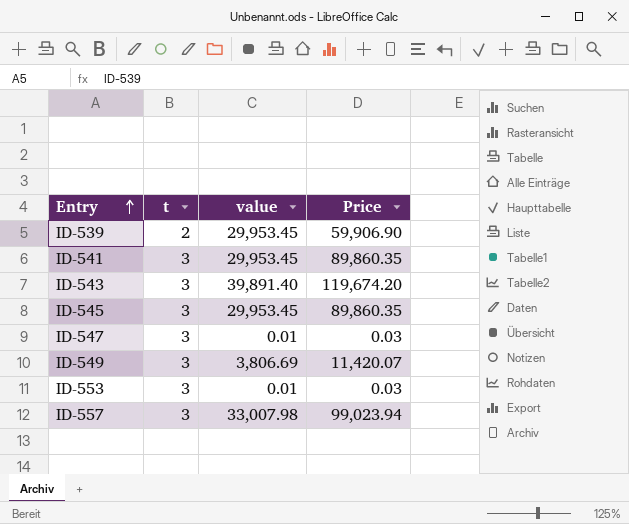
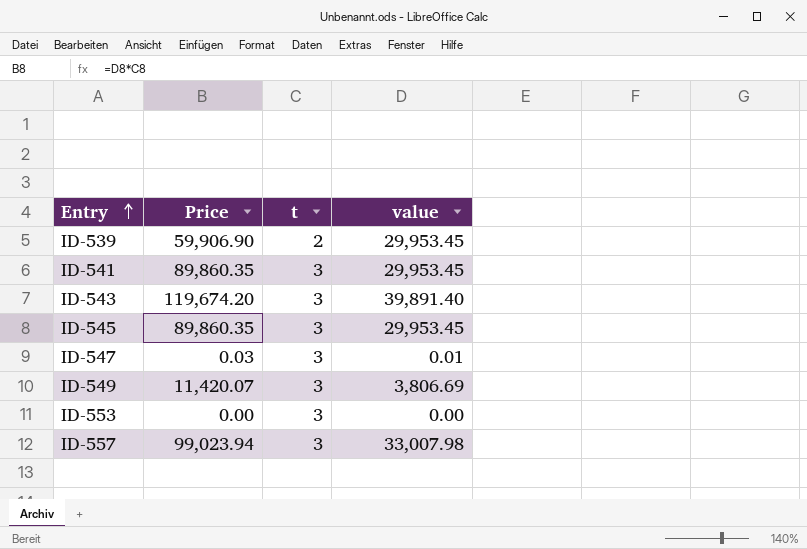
column Price | position: 4 -> 2
ID-553 | Price: 0.03 -> 0.00
ID-553 | value: 0.01 -> 0.00

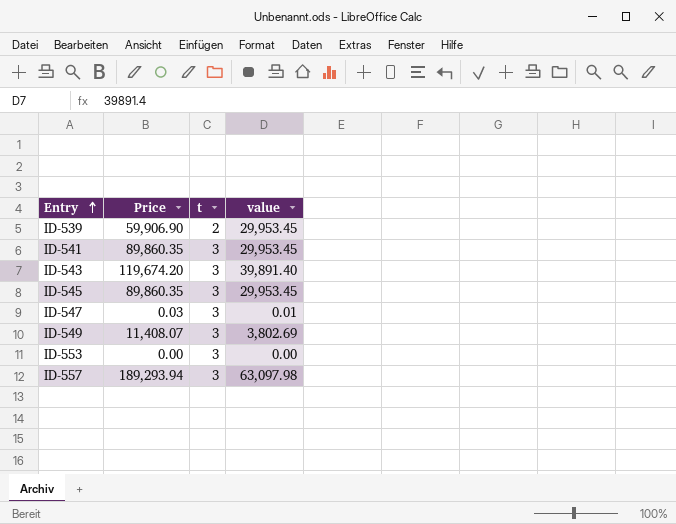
ID-549 | Price: 11,420.07 -> 11,408.07
ID-549 | value: 3,806.69 -> 3,802.69
ID-557 | Price: 99,023.94 -> 189,293.94
ID-557 | value: 33,007.98 -> 63,097.98

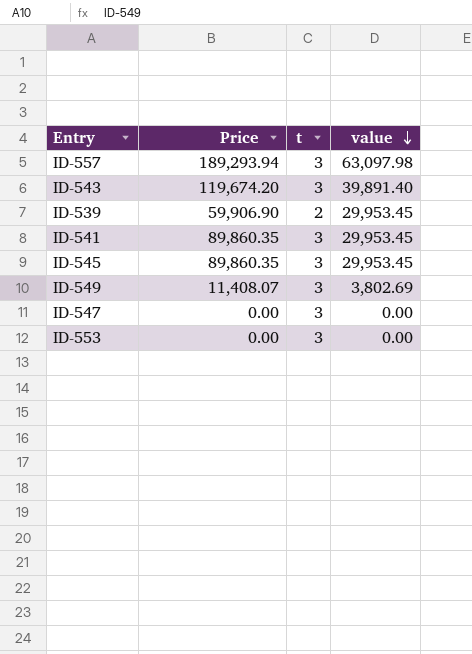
row order: Entry ascending -> value descending
ID-547 | Price: 0.03 -> 0.00
ID-547 | value: 0.01 -> 0.00

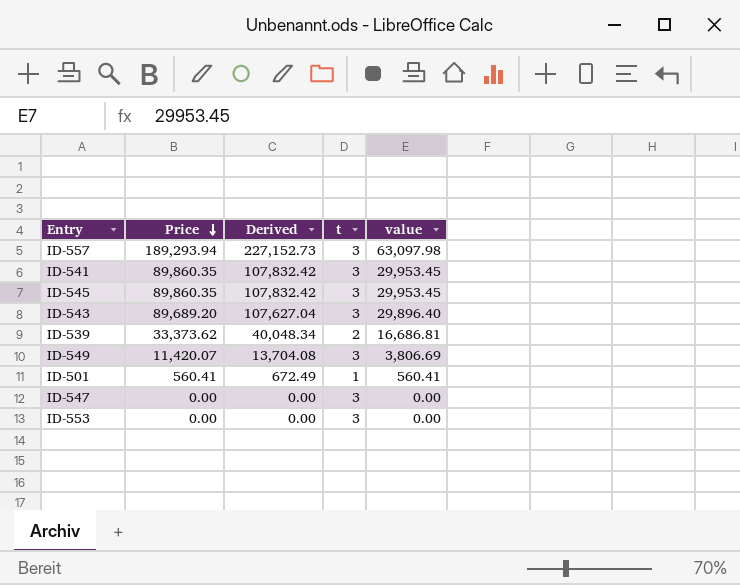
row order: value descending -> Price descending
column Derived | formula: none -> [Price] * 1.2
ID-543 | Price: 119,674.20 -> 89,689.20
ID-543 | value: 39,891.40 -> 29,896.40
ID-539 | Price: 59,906.90 -> 33,373.62
ID-539 | value: 29,953.45 -> 16,686.81
ID-549 | Price: 11,408.07 -> 11,420.07
ID-549 | value: 3,802.69 -> 3,806.69
row ID-501: none -> 560.41 | 672.49 | 1 | 560.41

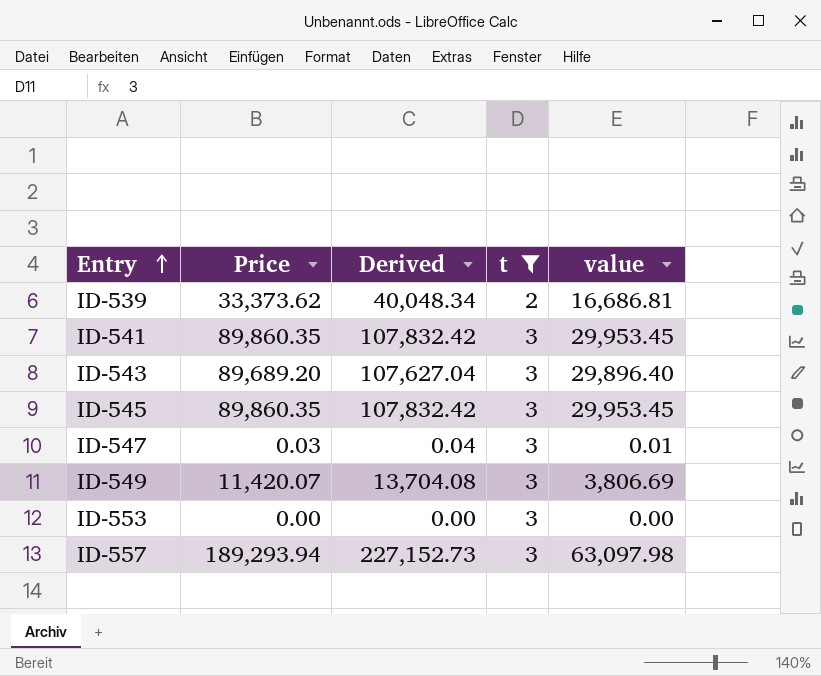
filter: none -> t != 1
row order: Price descending -> Entry ascending
ID-547 | Price: 0.00 -> 0.03
ID-547 | Derived: 0.00 -> 0.04
ID-547 | value: 0.00 -> 0.01

